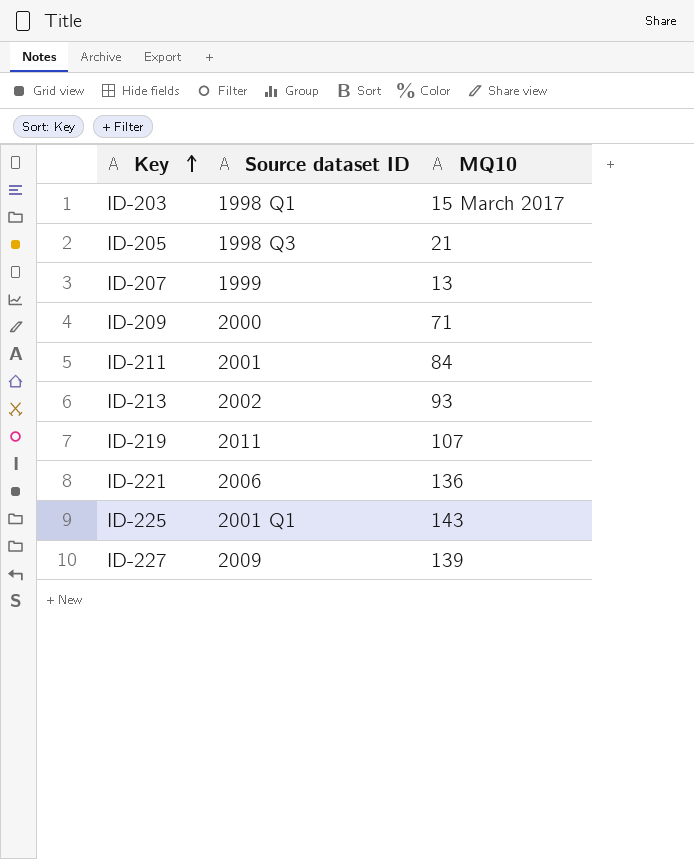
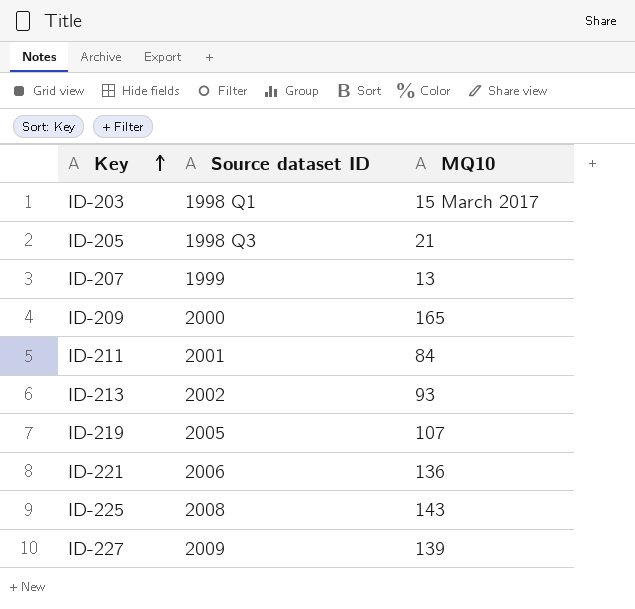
ID-209 | MQ10: 71 -> 165
ID-219 | Source dataset ID: 2011 -> 2005
ID-225 | Source dataset ID: 2001 Q1 -> 2008

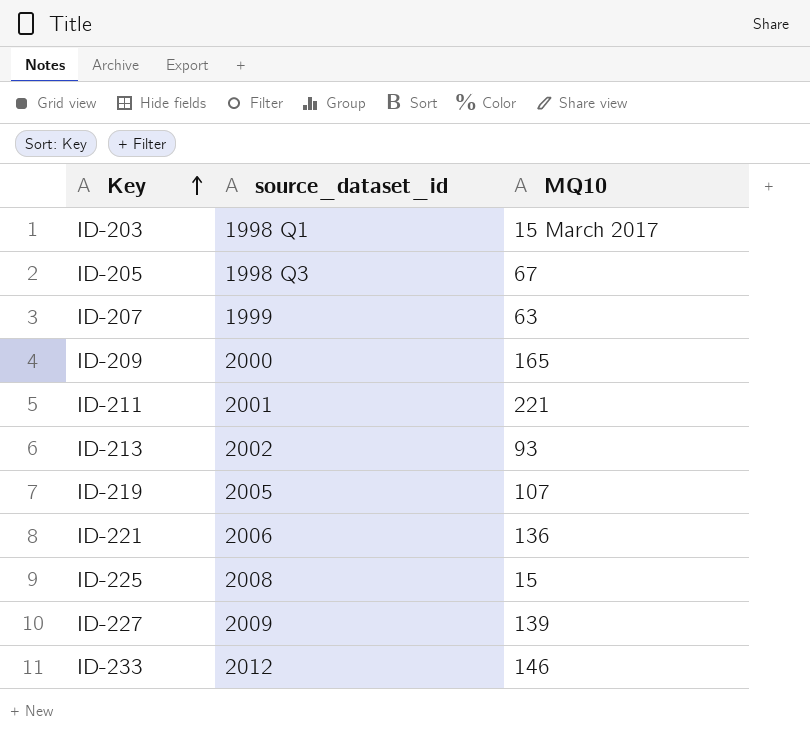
column name: Source dataset ID -> source_dataset_id
ID-205 | MQ10: 21 -> 67
ID-207 | MQ10: 13 -> 63
ID-211 | MQ10: 84 -> 221
ID-225 | MQ10: 143 -> 15
row ID-233: none -> 2012 | 146

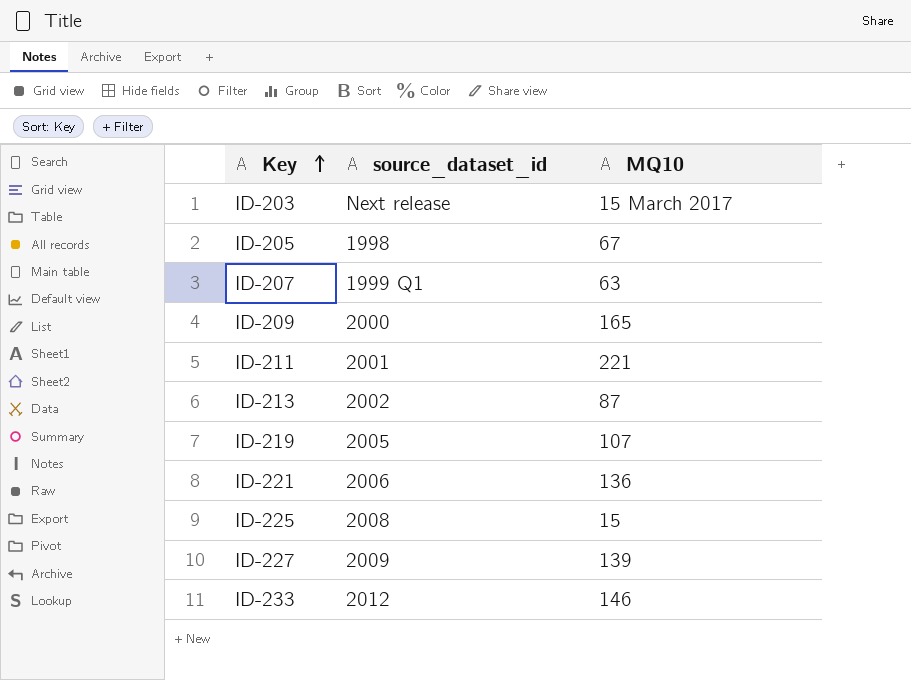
ID-203 | source_dataset_id: 1998 Q1 -> Next release
ID-205 | source_dataset_id: 1998 Q3 -> 1998
ID-207 | source_dataset_id: 1999 -> 1999 Q1
ID-213 | MQ10: 93 -> 87

